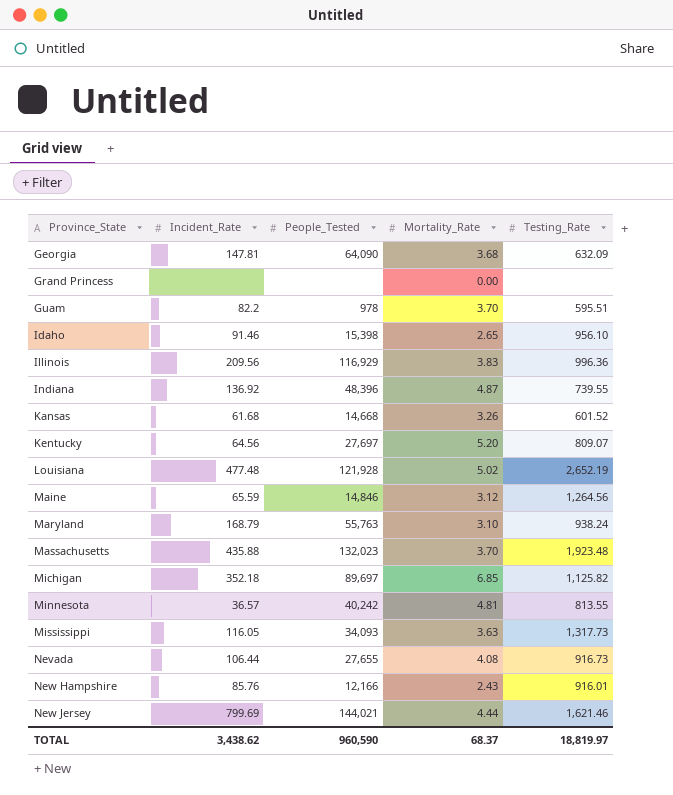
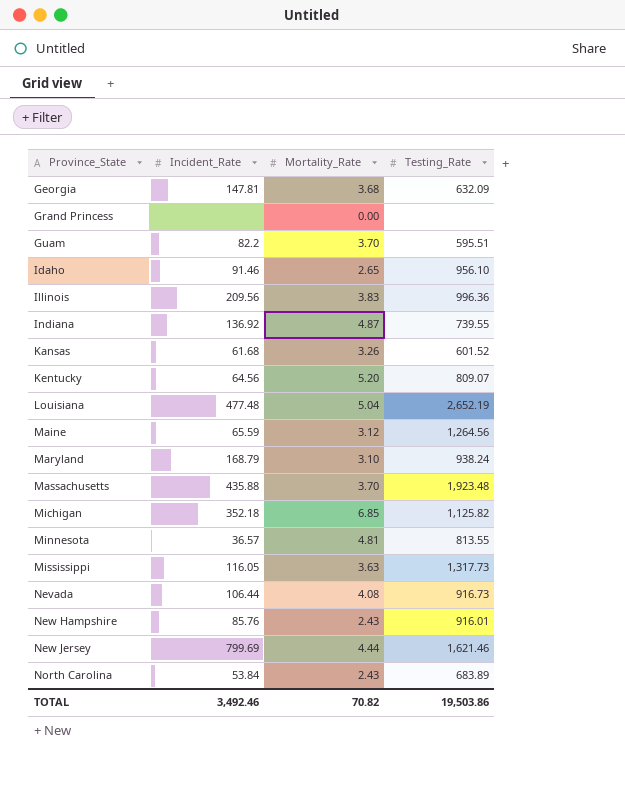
column People_Tested | position: 3 -> none
Louisiana | Mortality_Rate: 5.02 -> 5.04
row North Carolina: none -> 53.84 | 2.43 | 683.89
TOTAL | Incident_Rate: 3,438.62 -> 3,492.46
TOTAL | Mortality_Rate: 68.37 -> 70.82
TOTAL | Testing_Rate: 18,819.97 -> 19,503.86

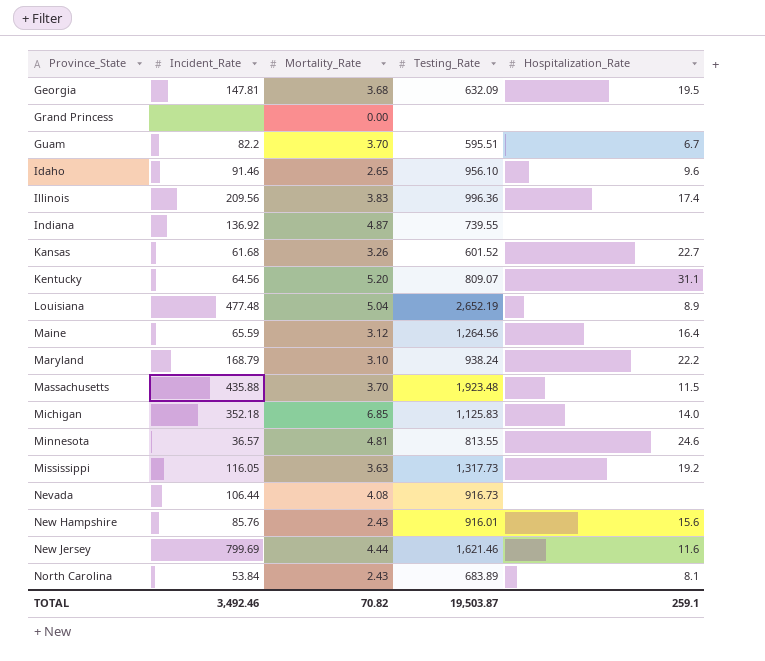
column Hospitalization_Rate | position: none -> 5
Michigan | Testing_Rate: 1,125.82 -> 1,125.83
TOTAL | Testing_Rate: 19,503.86 -> 19,503.87

